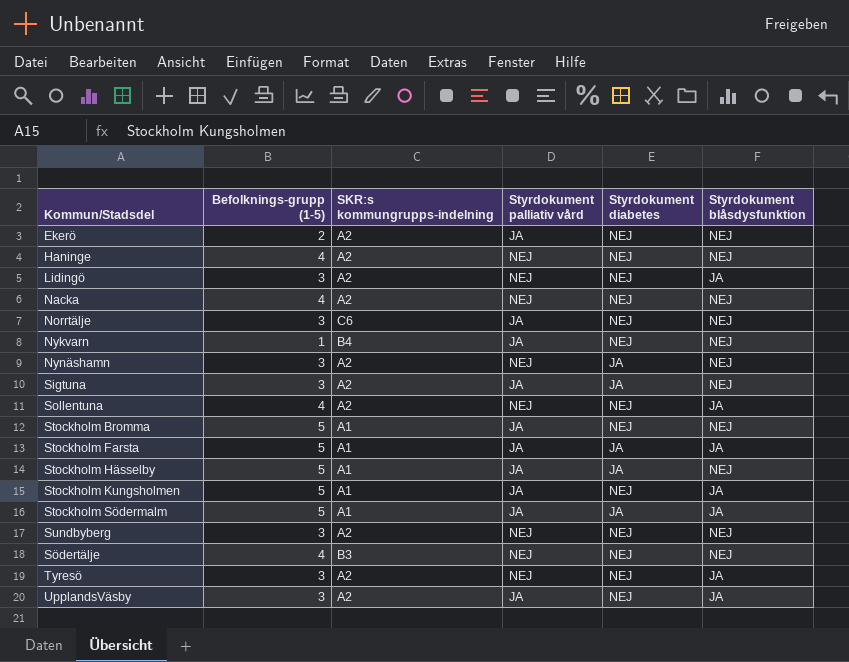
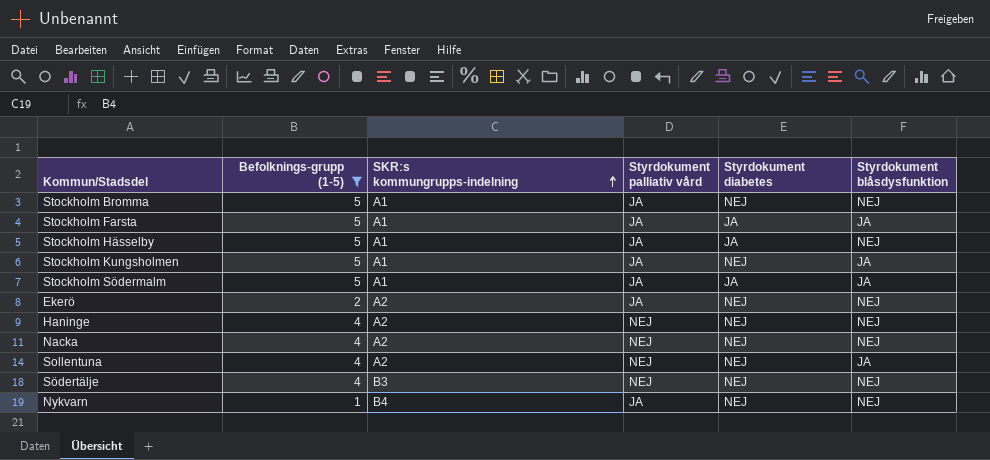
filter: none -> Befolknings-grupp (1-5) != 3
row order: none -> SKR:s kommungrupps-indelning ascending

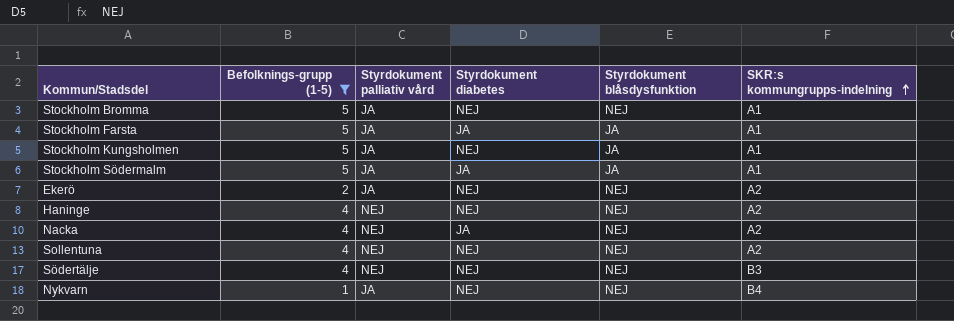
column SKR:s kommungrupps-indelning | position: 3 -> 6
row Stockholm Hässelby: 5 | A1 | JA | JA | NEJ -> none
Nacka | Styrdokument diabetes: NEJ -> JA
Sollentuna | Styrdokument blåsdysfunktion: JA -> NEJ

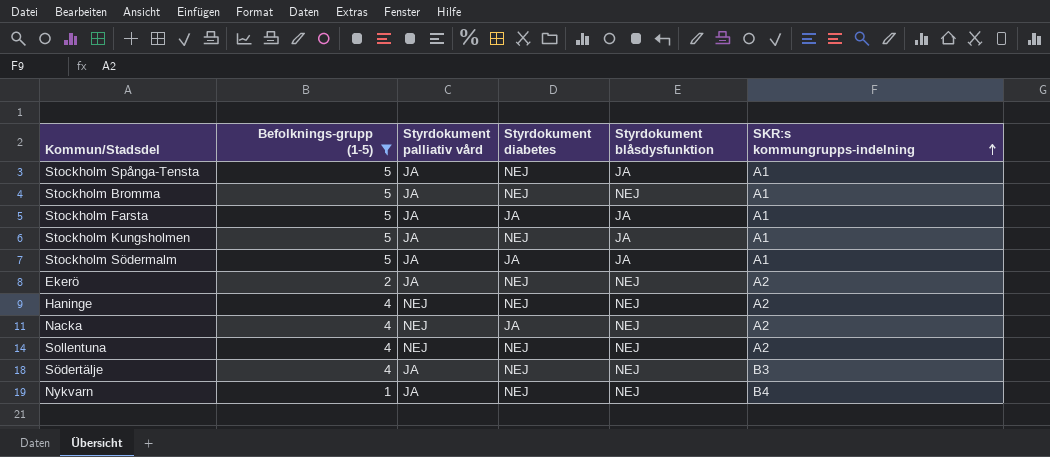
row Stockholm Spånga-Tensta: none -> 5 | JA | NEJ | JA | A1
Södertälje | Styrdokument palliativ vård: NEJ -> JA

